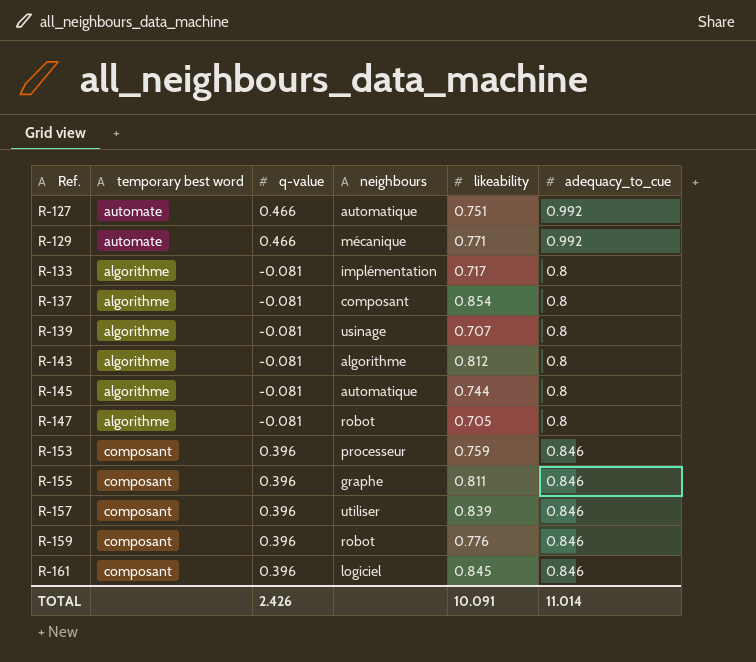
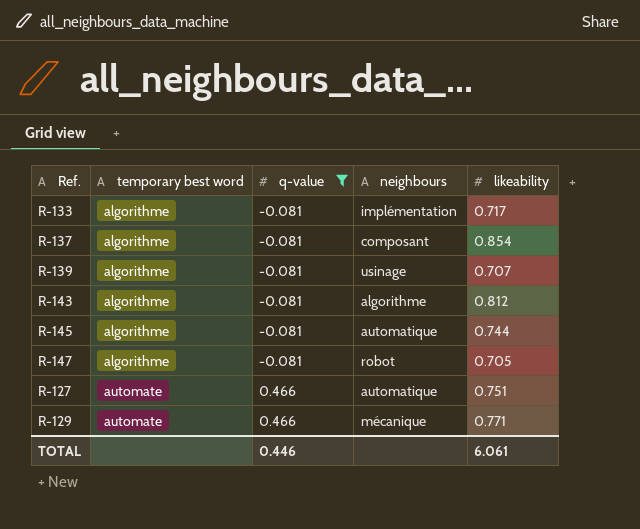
filter: none -> q-value != 0.396
row order: Ref. ascending -> temporary best word ascending
column adequacy_to_cue | position: 6 -> none
TOTAL | q-value: 2.426 -> 0.446
TOTAL | likeability: 10.091 -> 6.061

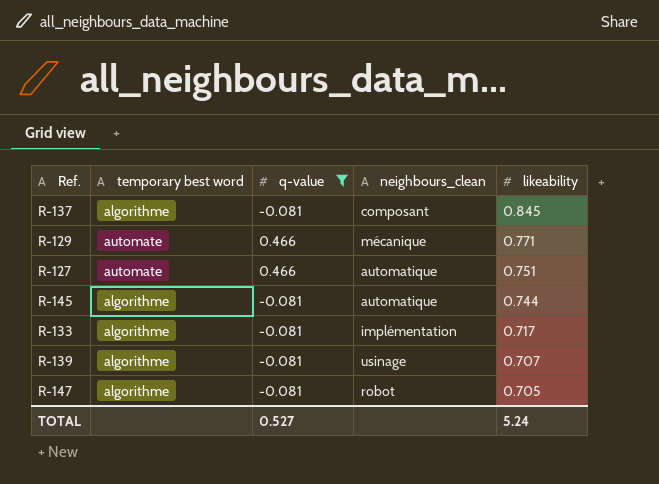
row order: temporary best word ascending -> likeability descending
column name: neighbours -> neighbours_clean
row R-143: algorithme | -0.081 | algorithme | 0.812 -> none
R-137 | likeability: 0.854 -> 0.845
TOTAL | q-value: 0.446 -> 0.527
TOTAL | likeability: 6.061 -> 5.24

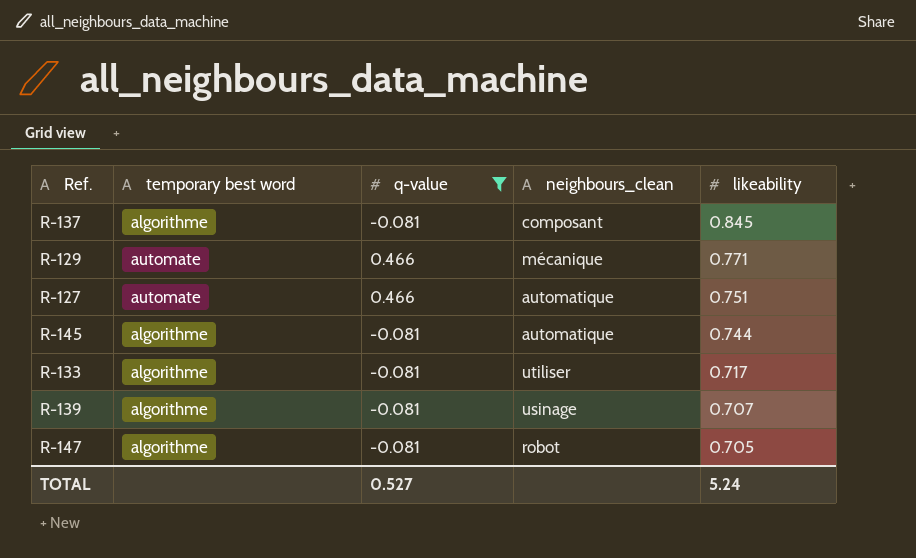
R-133 | neighbours_clean: implémentation -> utiliser

